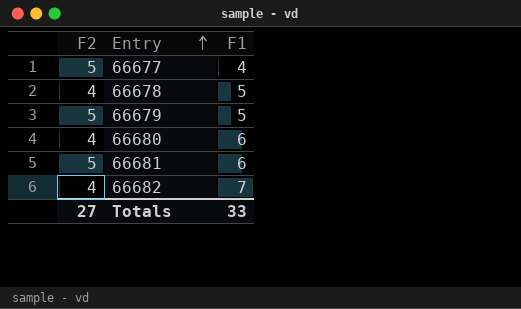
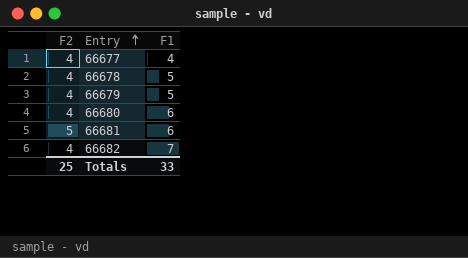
66677 | F2: 5 -> 4
66679 | F2: 5 -> 4
Totals | F2: 27 -> 25

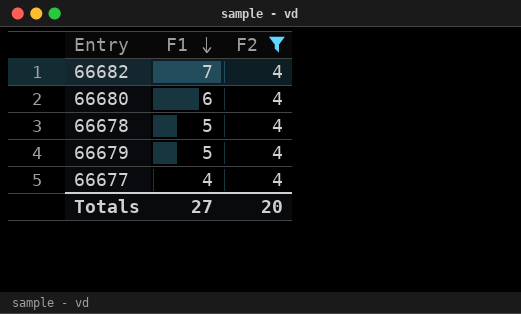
filter: none -> F2 = 4
row order: Entry ascending -> F1 descending
column F2 | position: 1 -> 3
Totals | F1: 33 -> 27
Totals | F2: 25 -> 20

